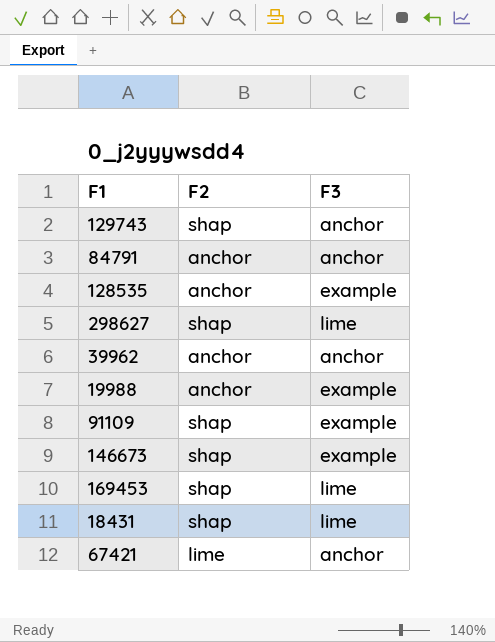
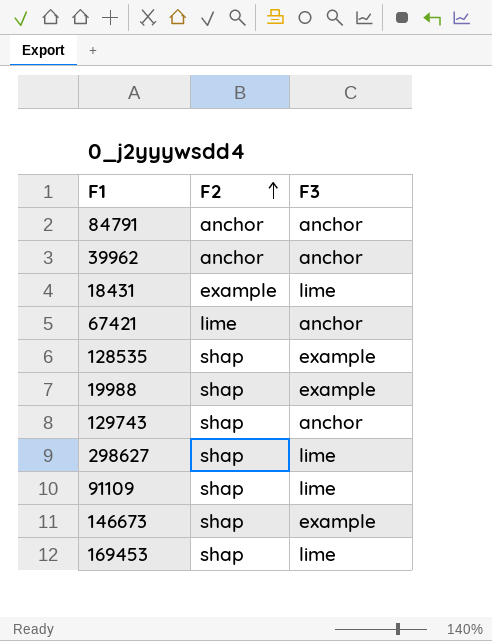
row order: none -> F2 ascending
18431 | F2: shap -> example
128535 | F2: anchor -> shap
19988 | F2: anchor -> shap
91109 | F3: example -> lime

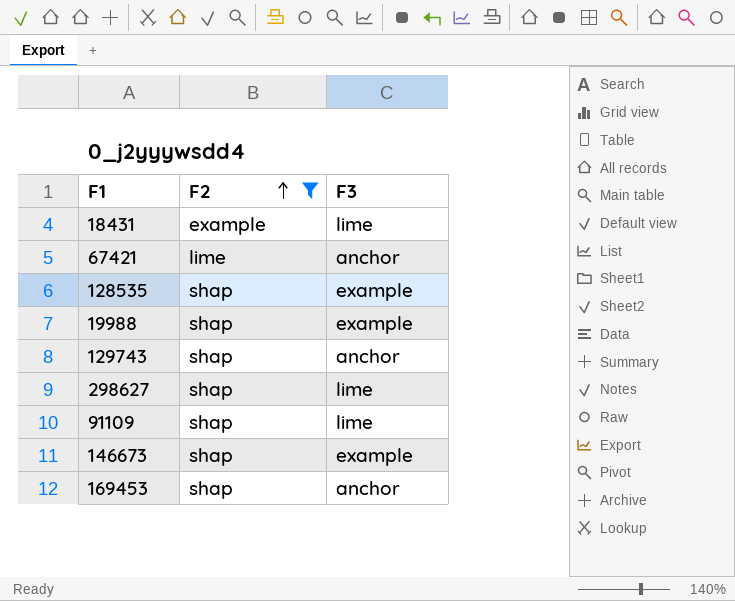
filter: none -> F2 != anchor
169453 | F3: lime -> anchor

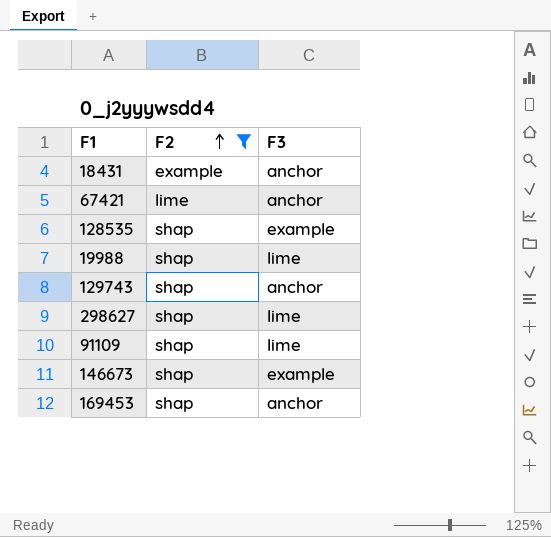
18431 | F3: lime -> anchor
19988 | F3: example -> lime

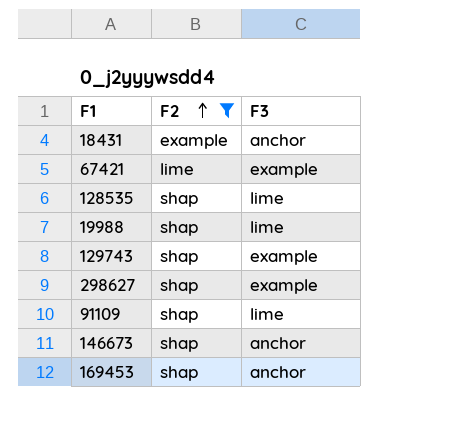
67421 | F3: anchor -> example
128535 | F3: example -> lime
129743 | F3: anchor -> example
298627 | F3: lime -> example
146673 | F3: example -> anchor

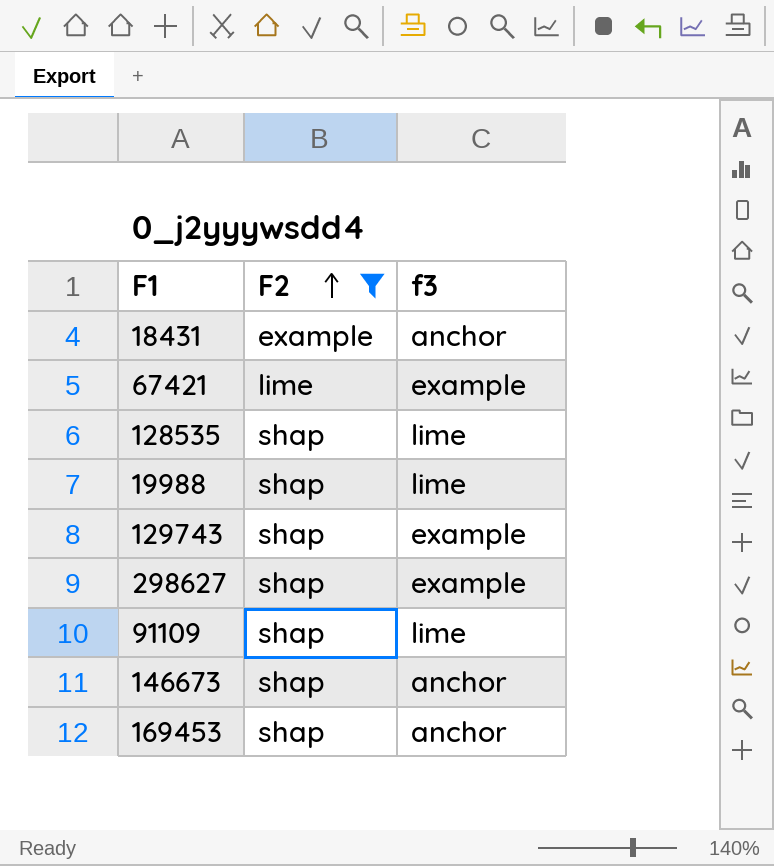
column name: F3 -> f3

